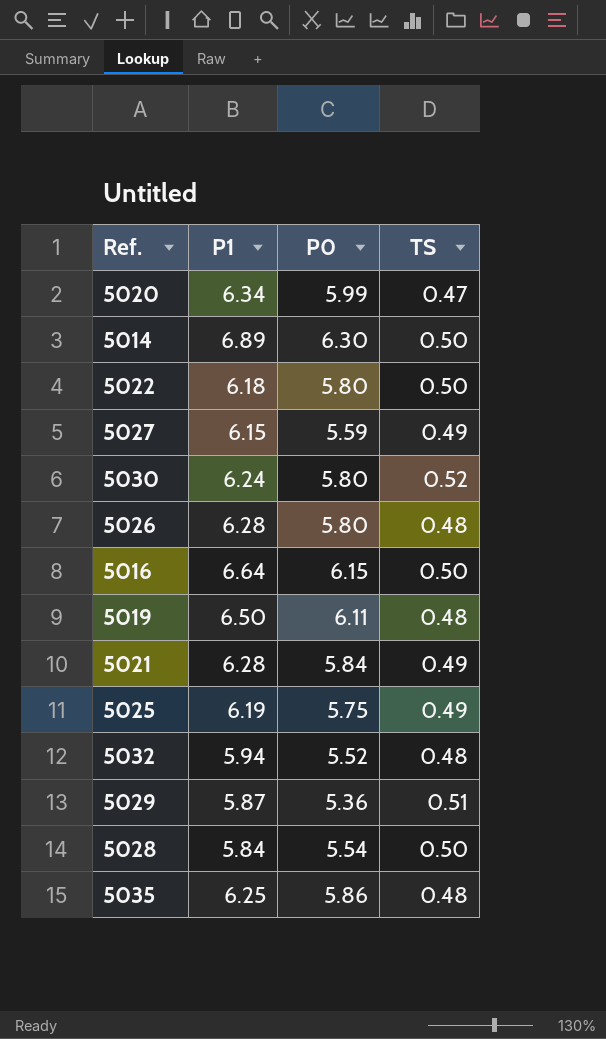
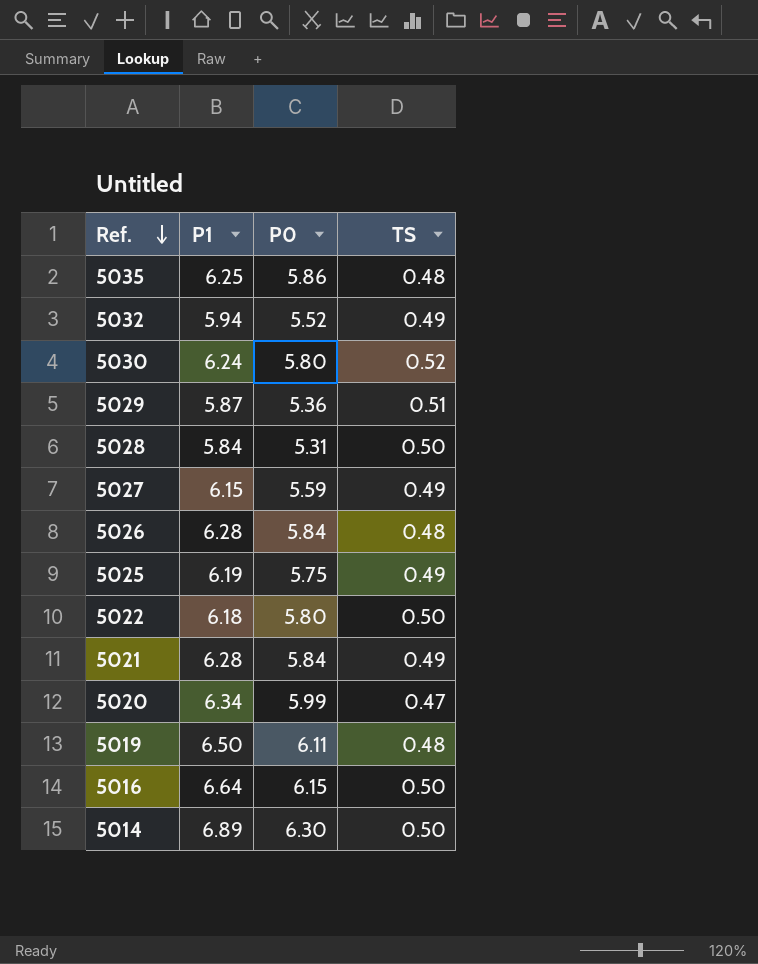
row order: none -> Ref. descending
5032 | TS: 0.48 -> 0.49
5028 | P0: 5.54 -> 5.31
5026 | P0: 5.80 -> 5.84

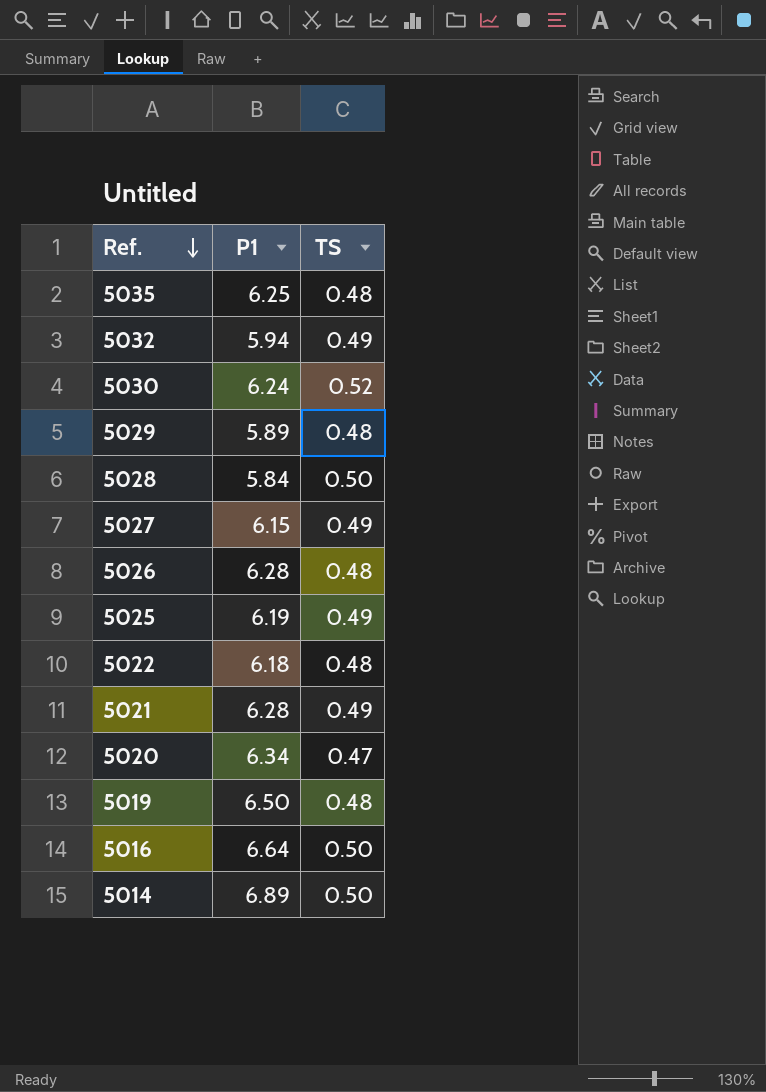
column P0 | position: 3 -> none
5029 | P1: 5.87 -> 5.89
5029 | TS: 0.51 -> 0.48
5022 | TS: 0.50 -> 0.48

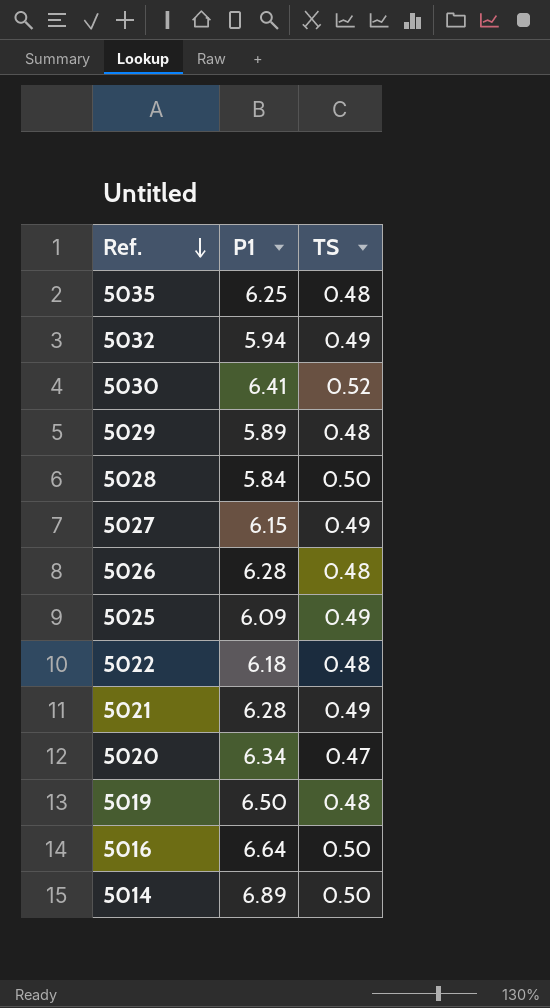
5030 | P1: 6.24 -> 6.41
5025 | P1: 6.19 -> 6.09

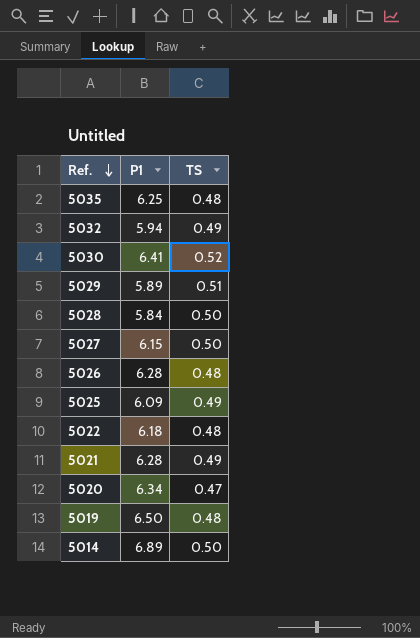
row 5016: 6.64 | 0.50 -> none
5029 | TS: 0.48 -> 0.51
5027 | TS: 0.49 -> 0.50

